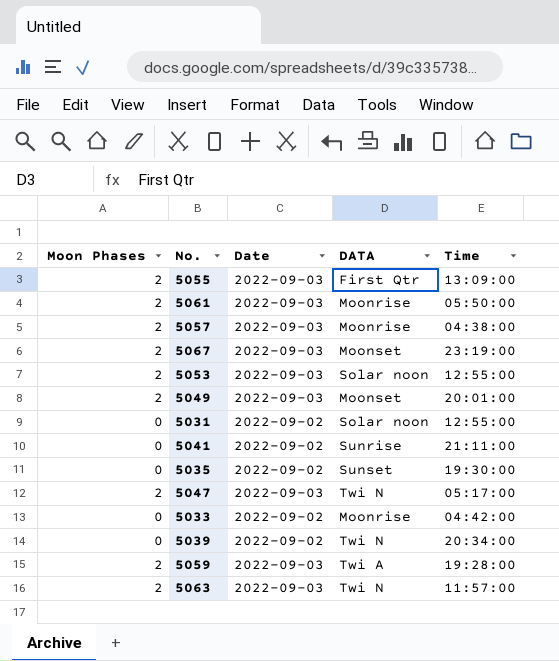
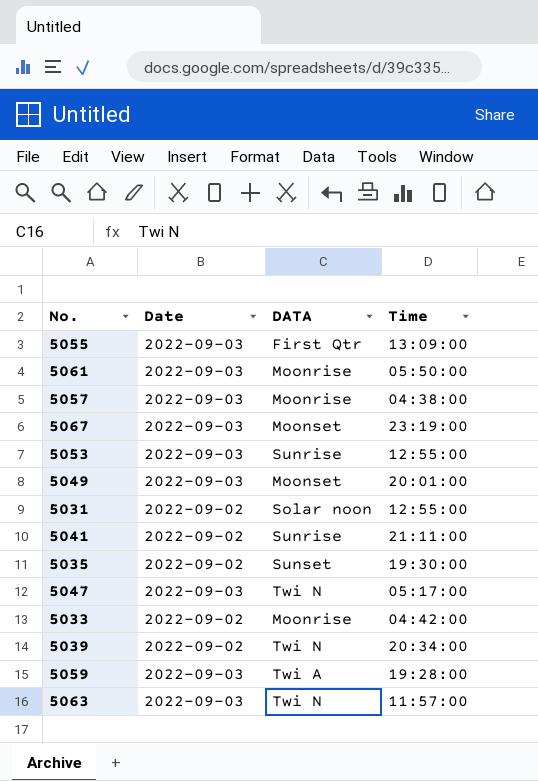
column Moon Phases | position: 1 -> none
5053 | DATA: Solar noon -> Sunrise

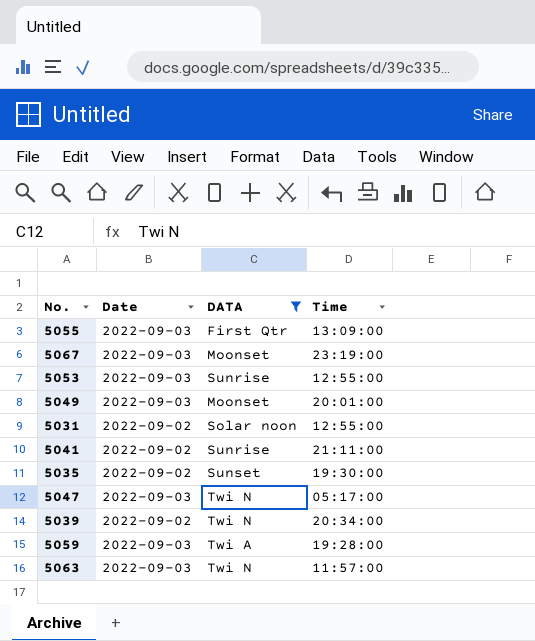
filter: none -> DATA != Moonrise

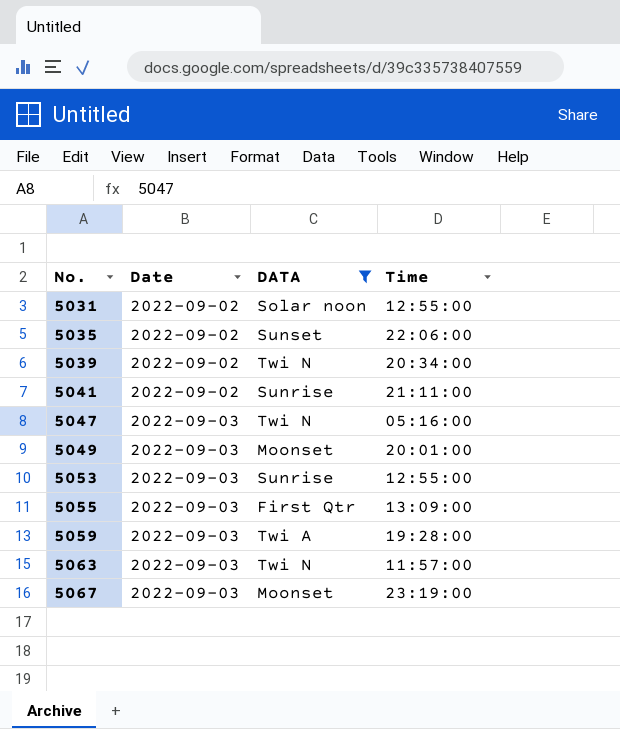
row order: none -> No. ascending
5035 | Time: 19:30:00 -> 22:06:00
5047 | Time: 05:17:00 -> 05:16:00

